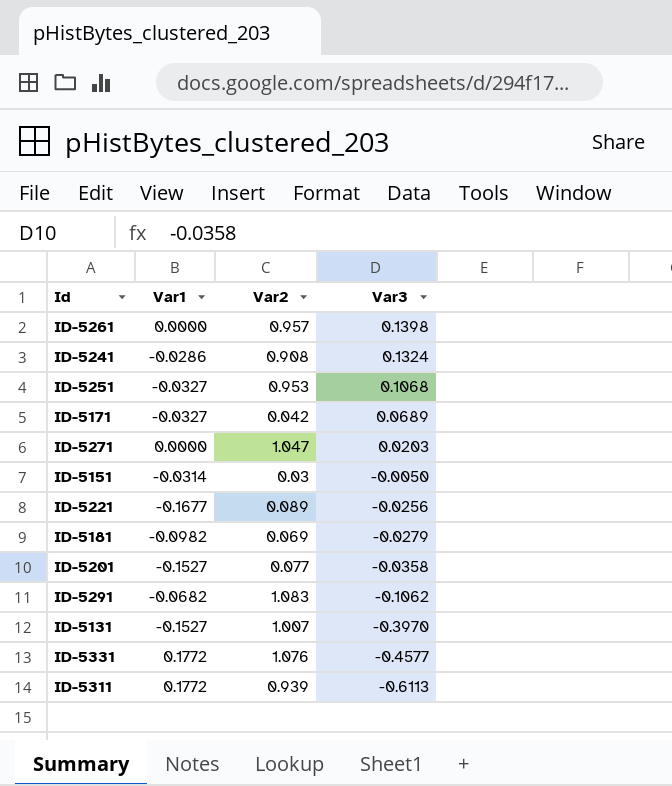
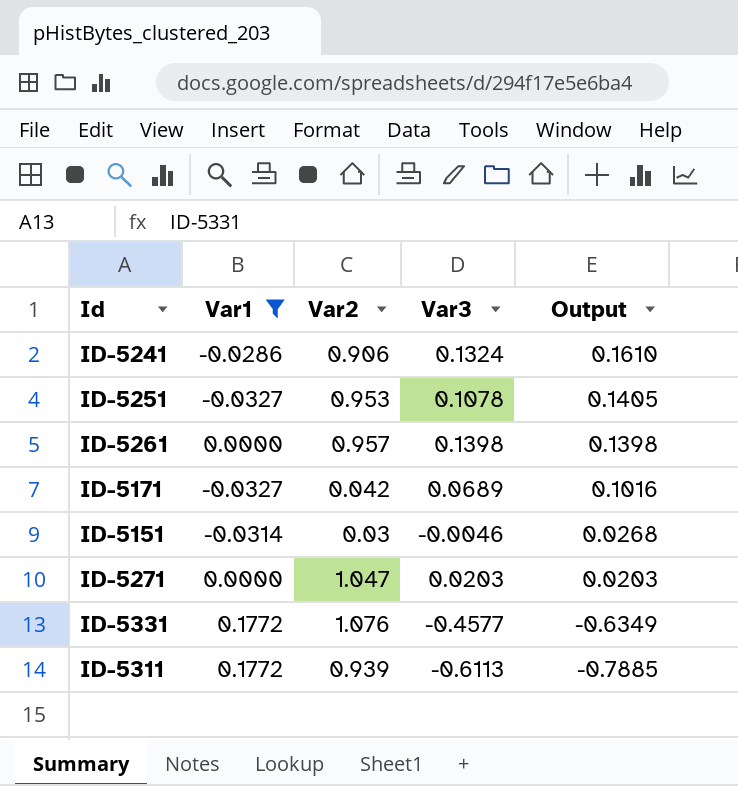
filter: none -> Var1 >= -0.0327
row order: Var3 descending -> Output descending
column Output | formula: none -> [Var3] - [Var1]
ID-5241 | Var2: 0.908 -> 0.906
ID-5251 | Var3: 0.1068 -> 0.1078
ID-5151 | Var3: -0.0050 -> -0.0046

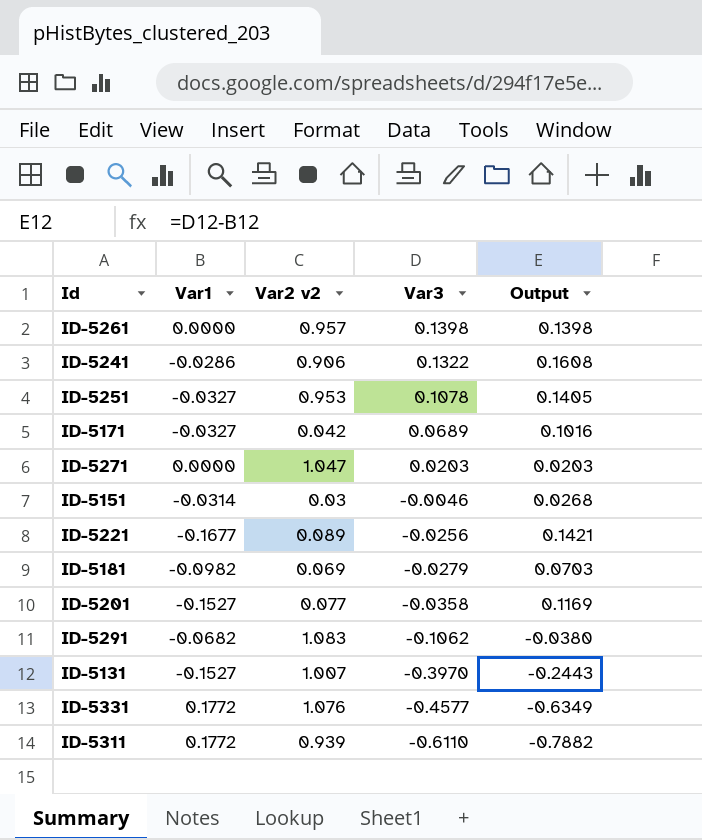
filter: Var1 >= -0.0327 -> none
row order: Output descending -> Var3 descending
column name: Var2 -> Var2 v2
ID-5241 | Var3: 0.1324 -> 0.1322
ID-5241 | Output: 0.1610 -> 0.1608
ID-5311 | Var3: -0.6113 -> -0.6110
ID-5311 | Output: -0.7885 -> -0.7882

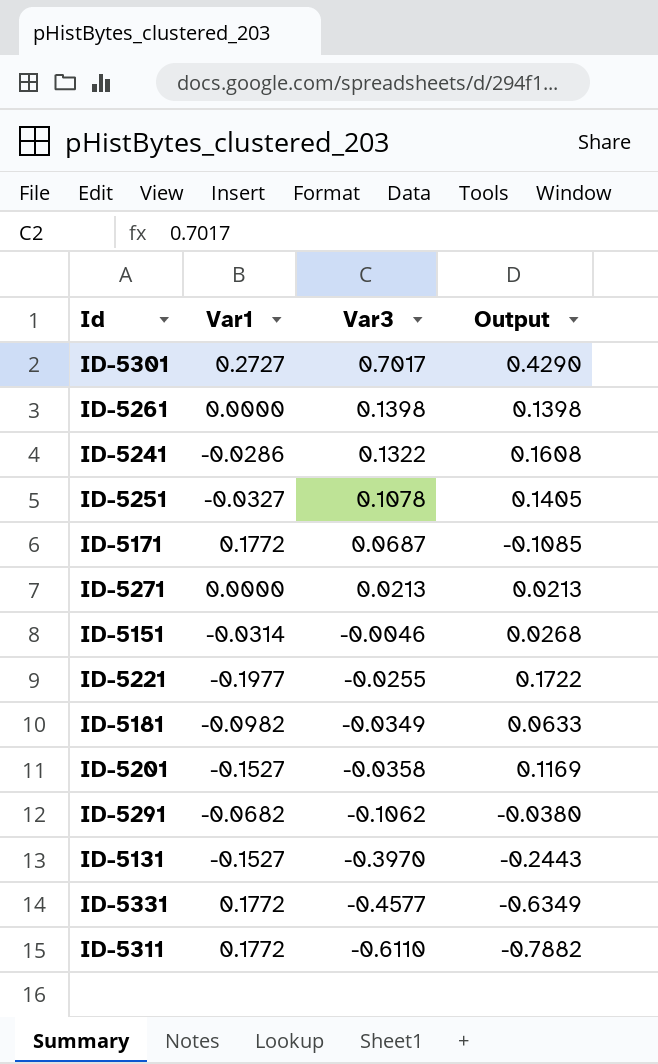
column Var2 v2 | position: 3 -> none
row ID-5301: none -> 0.2727 | 0.7017 | 0.4290
ID-5171 | Var1: -0.0327 -> 0.1772
ID-5171 | Var3: 0.0689 -> 0.0687
ID-5171 | Output: 0.1016 -> -0.1085
ID-5271 | Var3: 0.0203 -> 0.0213
ID-5271 | Output: 0.0203 -> 0.0213
ID-5221 | Var1: -0.1677 -> -0.1977
ID-5221 | Var3: -0.0256 -> -0.0255
ID-5221 | Output: 0.1421 -> 0.1722
ID-5181 | Var3: -0.0279 -> -0.0349
ID-5181 | Output: 0.0703 -> 0.0633

